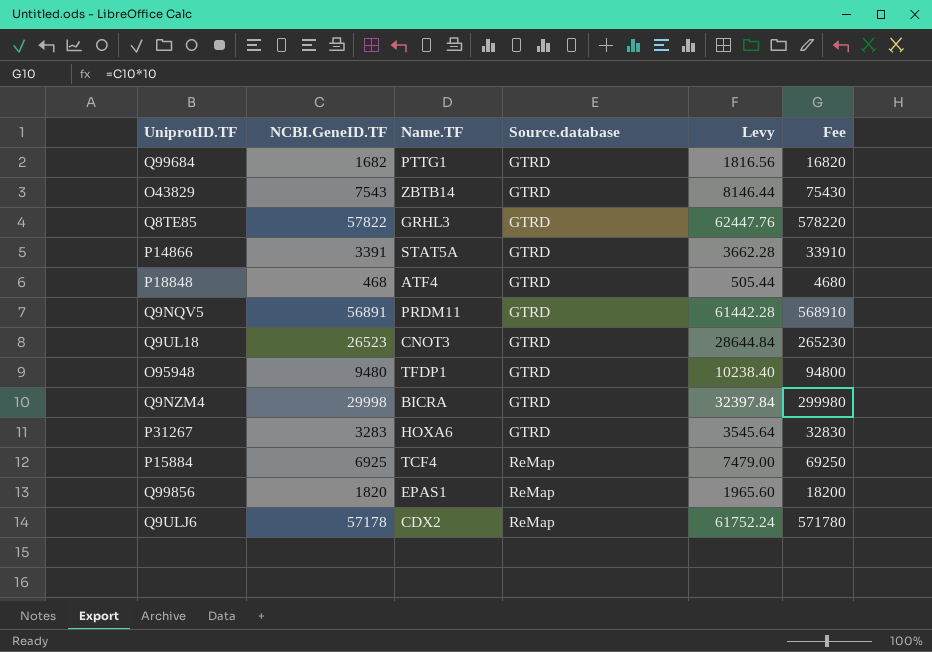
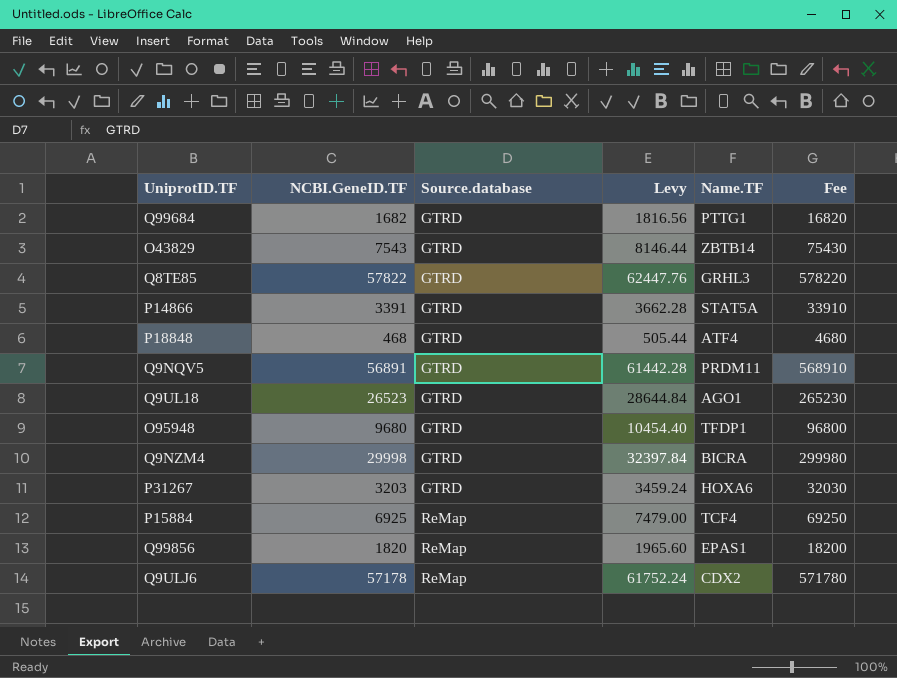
column Name.TF | position: 3 -> 5
Q9UL18 | Name.TF: CNOT3 -> AGO1
O95948 | NCBI.GeneID.TF: 9480 -> 9680
O95948 | Levy: 10238.40 -> 10454.40
O95948 | Fee: 94800 -> 96800
P31267 | NCBI.GeneID.TF: 3283 -> 3203
P31267 | Levy: 3545.64 -> 3459.24
P31267 | Fee: 32830 -> 32030

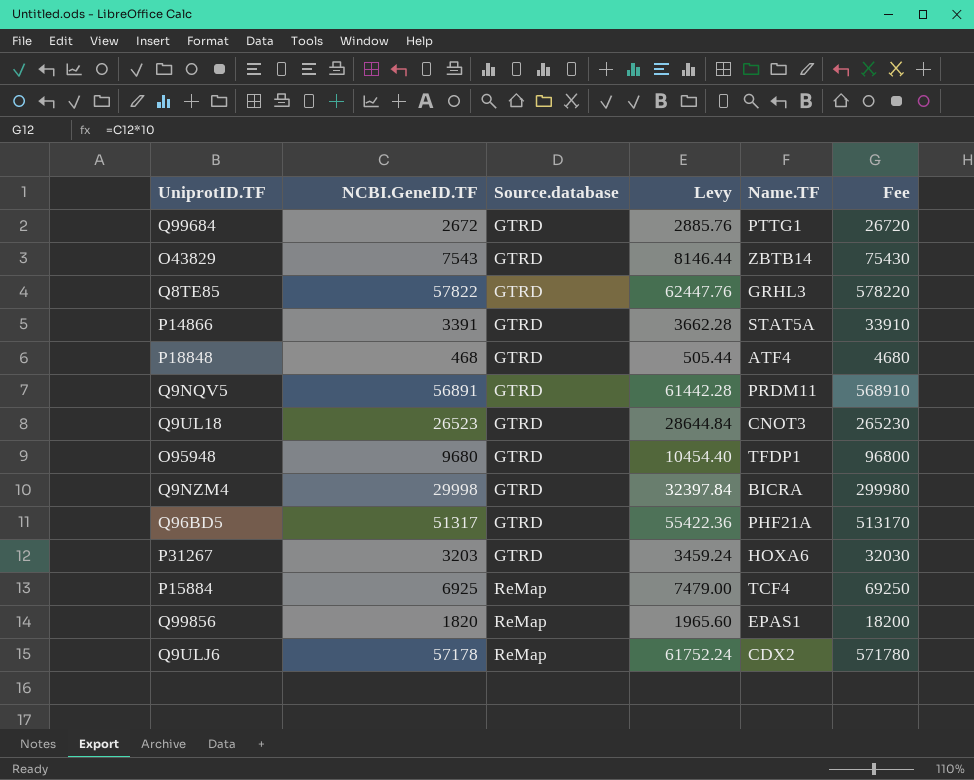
Q99684 | NCBI.GeneID.TF: 1682 -> 2672
Q99684 | Levy: 1816.56 -> 2885.76
Q99684 | Fee: 16820 -> 26720
Q9UL18 | Name.TF: AGO1 -> CNOT3
row Q96BD5: none -> 51317 | GTRD | 55422.36 | PHF21A | 513170

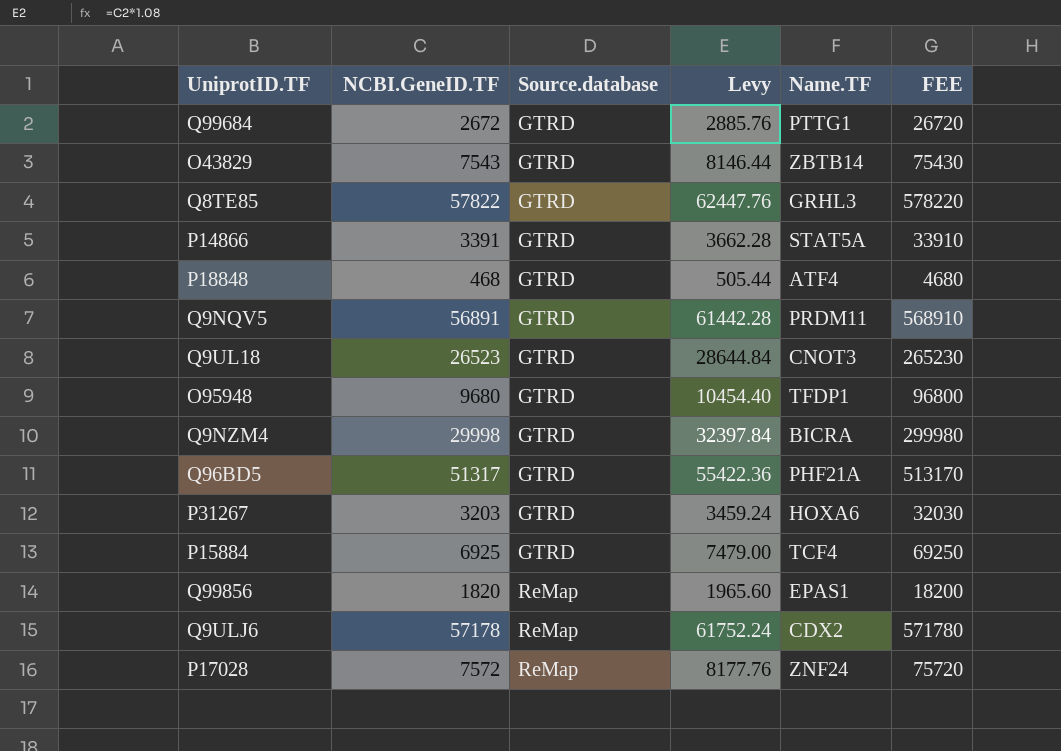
column name: Fee -> FEE
P15884 | Source.database: ReMap -> GTRD
row P17028: none -> 7572 | ReMap | 8177.76 | ZNF24 | 75720

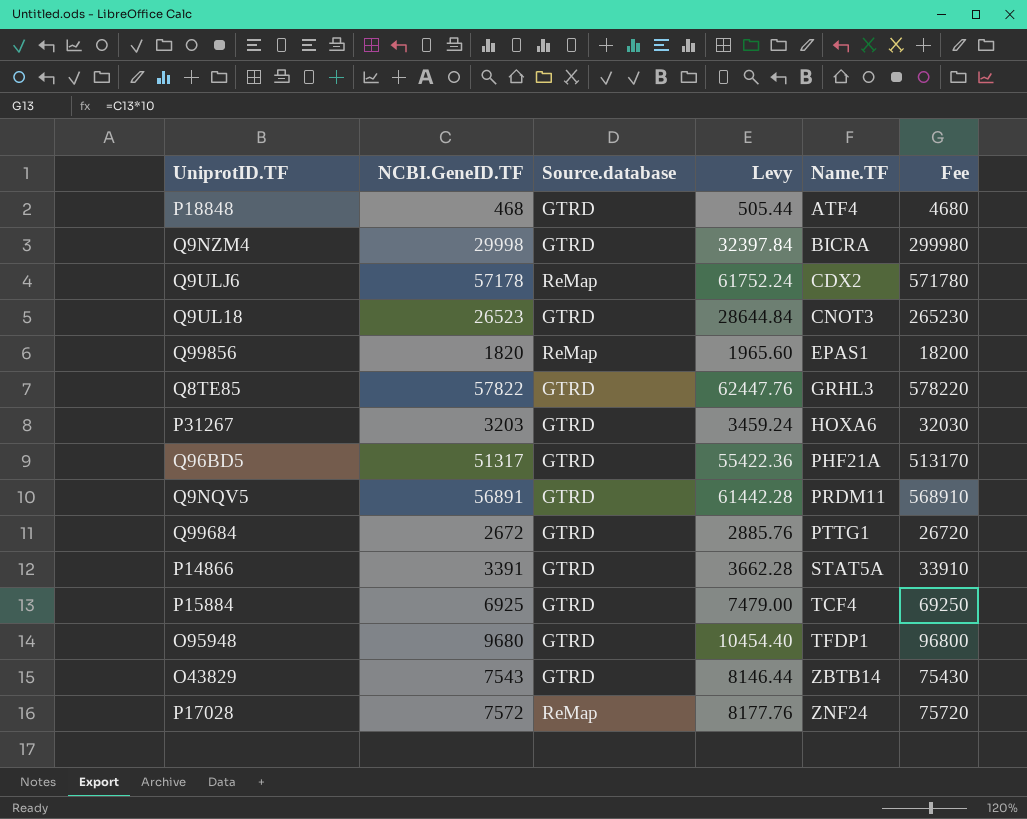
row order: Source.database ascending -> Name.TF ascending
column name: FEE -> Fee

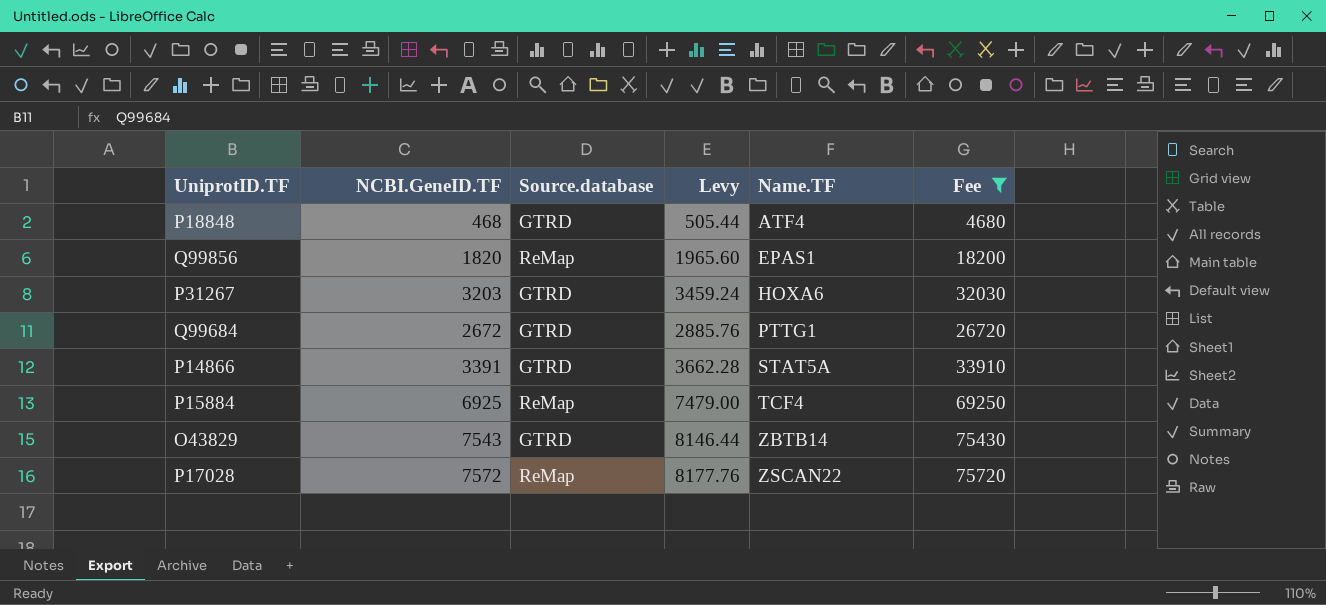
filter: none -> Fee <= 75720
P15884 | Source.database: GTRD -> ReMap
P17028 | Name.TF: ZNF24 -> ZSCAN22

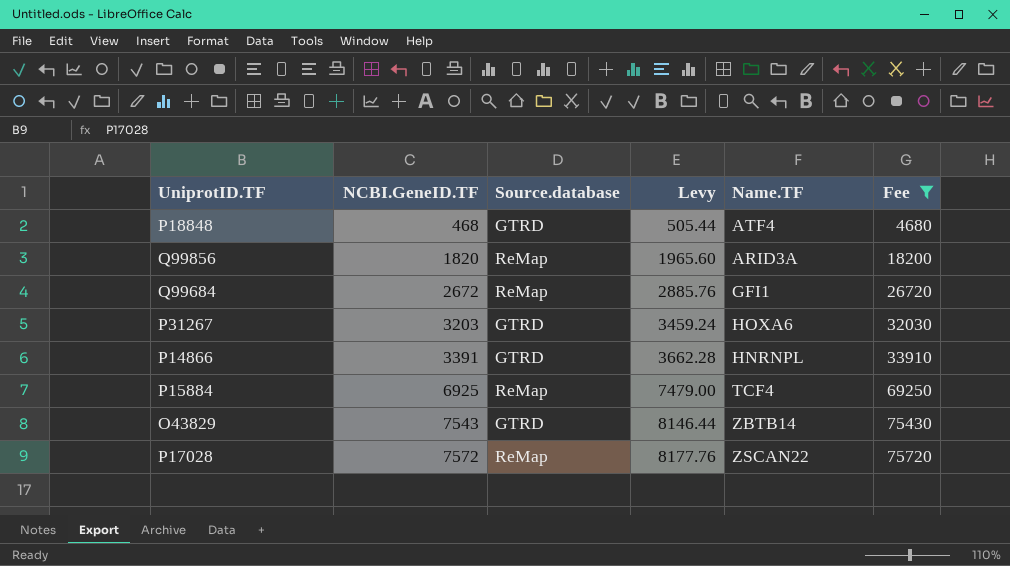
row order: Name.TF ascending -> NCBI.GeneID.TF ascending
Q99856 | Name.TF: EPAS1 -> ARID3A
Q99684 | Source.database: GTRD -> ReMap
Q99684 | Name.TF: PTTG1 -> GFI1
P14866 | Name.TF: STAT5A -> HNRNPL

